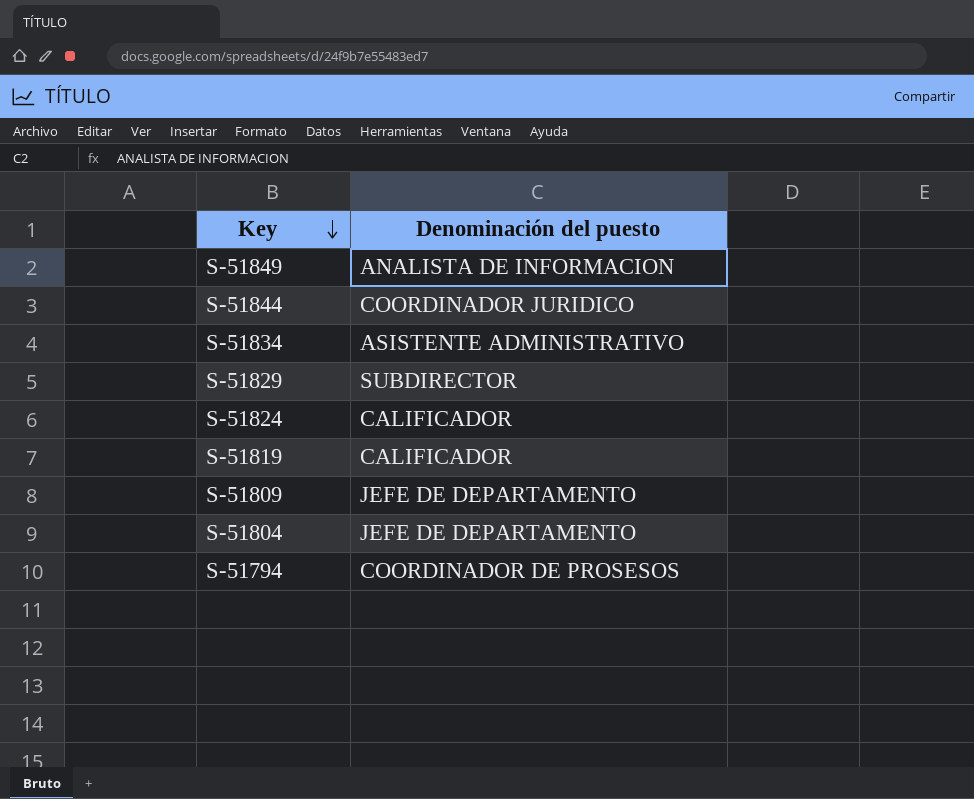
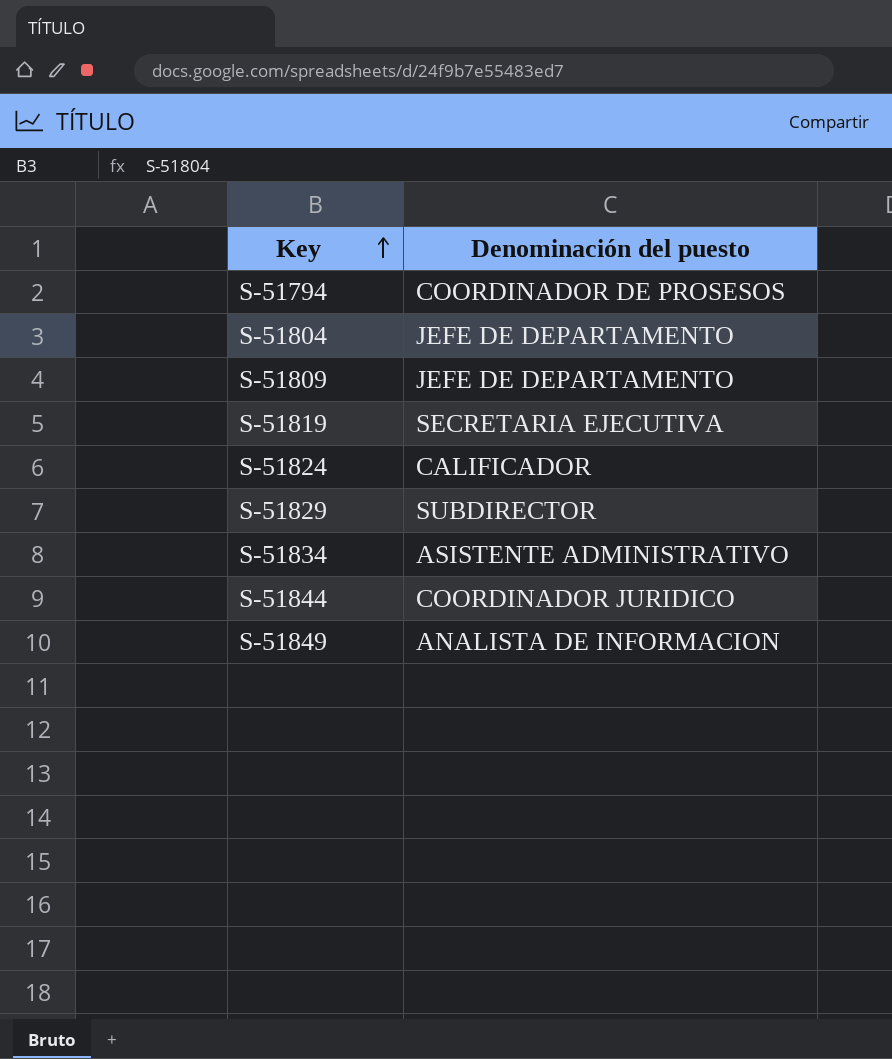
row order: Key descending -> Key ascending
S-51819 | Denominación del puesto: CALIFICADOR -> SECRETARIA EJECUTIVA

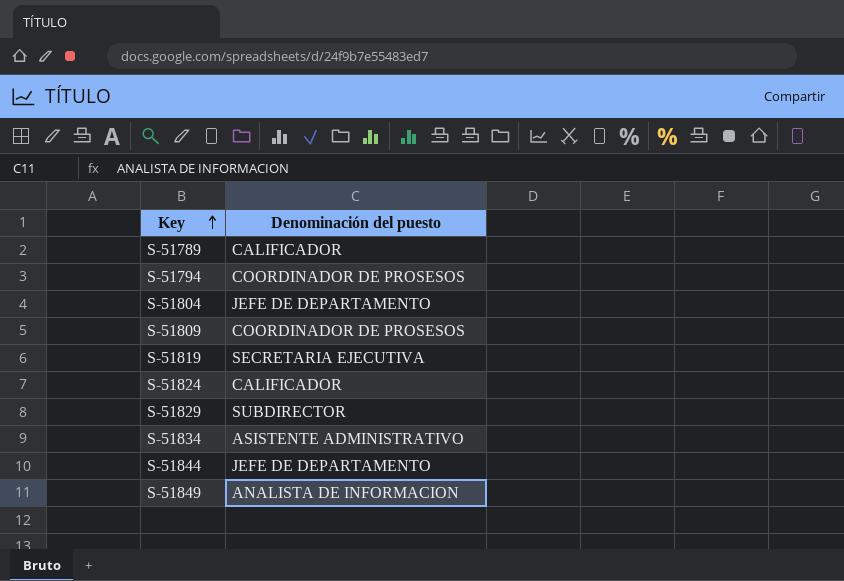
row S-51789: none -> CALIFICADOR
S-51809 | Denominación del puesto: JEFE DE DEPARTAMENTO -> COORDINADOR DE PROSESOS
S-51844 | Denominación del puesto: COORDINADOR JURIDICO -> JEFE DE DEPARTAMENTO

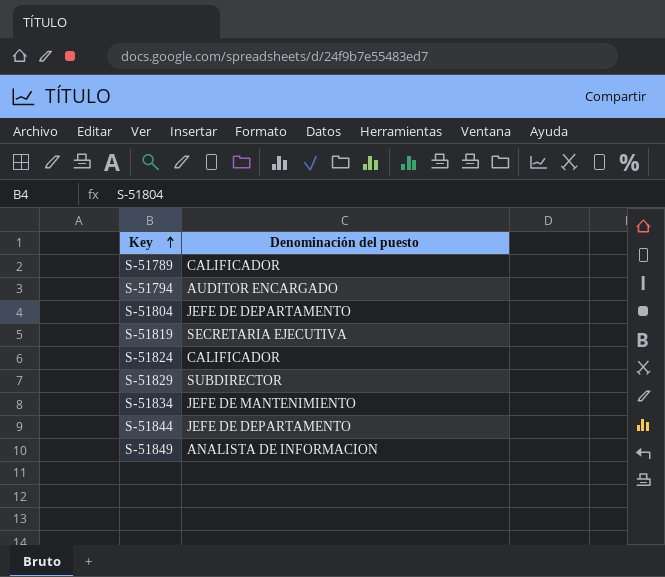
row S-51809: COORDINADOR DE PROSESOS -> none
S-51794 | Denominación del puesto: COORDINADOR DE PROSESOS -> AUDITOR ENCARGADO
S-51834 | Denominación del puesto: ASISTENTE ADMINISTRATIVO -> JEFE DE MANTENIMIENTO

